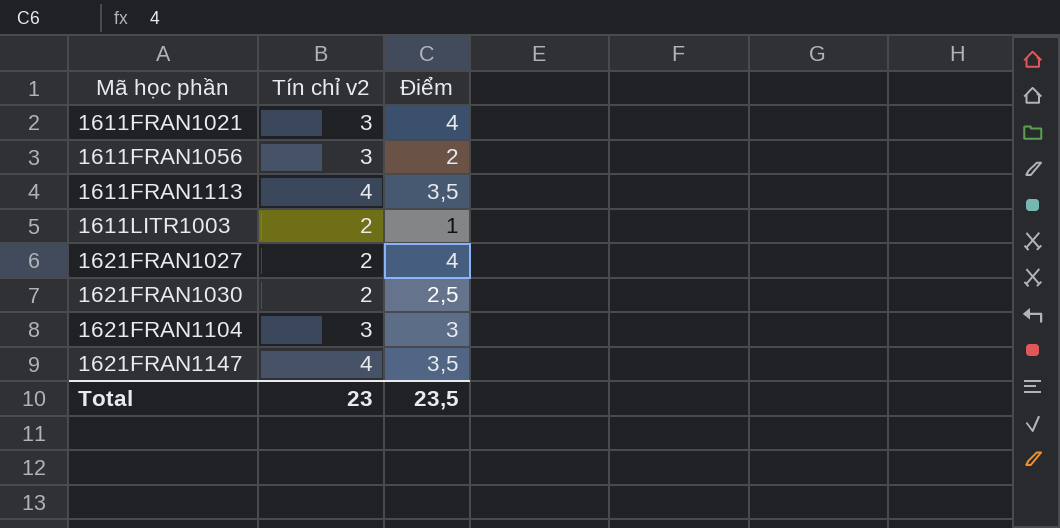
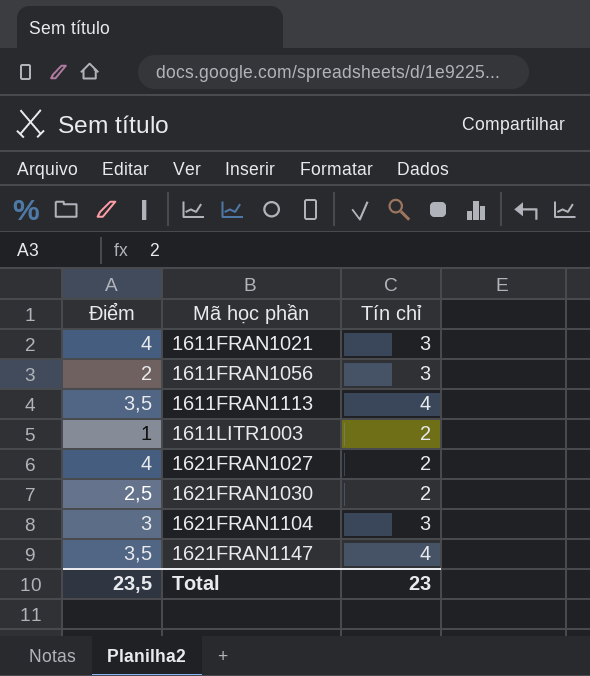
column Điểm | position: 3 -> 1
column name: Tín chỉ v2 -> Tín chỉ

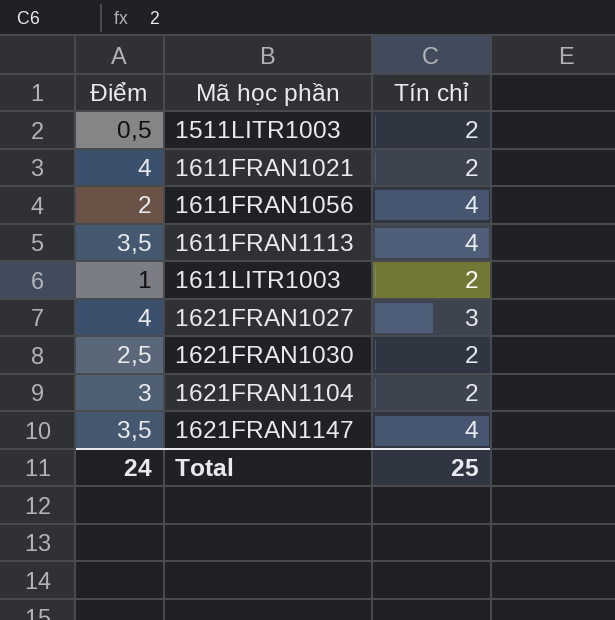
row 1511LITR1003: none -> 0,5 | 2
1611FRAN1021 | Tín chỉ: 3 -> 2
1611FRAN1056 | Tín chỉ: 3 -> 4
1621FRAN1027 | Tín chỉ: 2 -> 3
1621FRAN1104 | Tín chỉ: 3 -> 2
Total | Điểm: 23,5 -> 24
Total | Tín chỉ: 23 -> 25

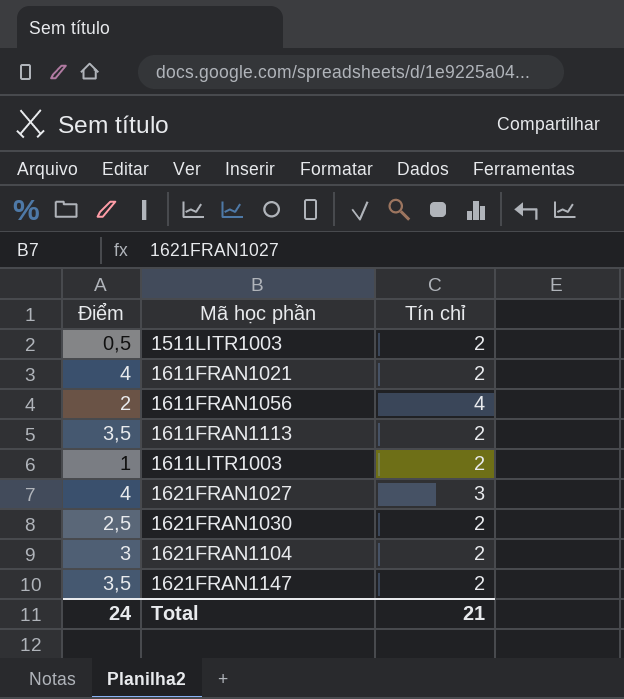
1611FRAN1113 | Tín chỉ: 4 -> 2
1621FRAN1147 | Tín chỉ: 4 -> 2
Total | Tín chỉ: 25 -> 21

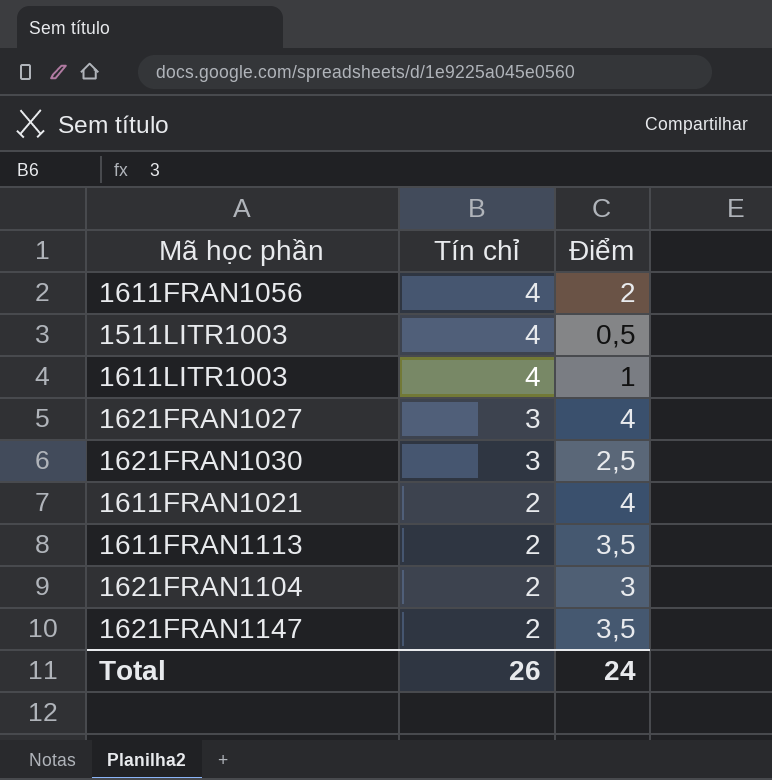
row order: Mã học phần ascending -> Tín chỉ descending
column Điểm | position: 1 -> 3
1511LITR1003 | Tín chỉ: 2 -> 4
1611LITR1003 | Tín chỉ: 2 -> 4
1621FRAN1030 | Tín chỉ: 2 -> 3
Total | Tín chỉ: 21 -> 26

